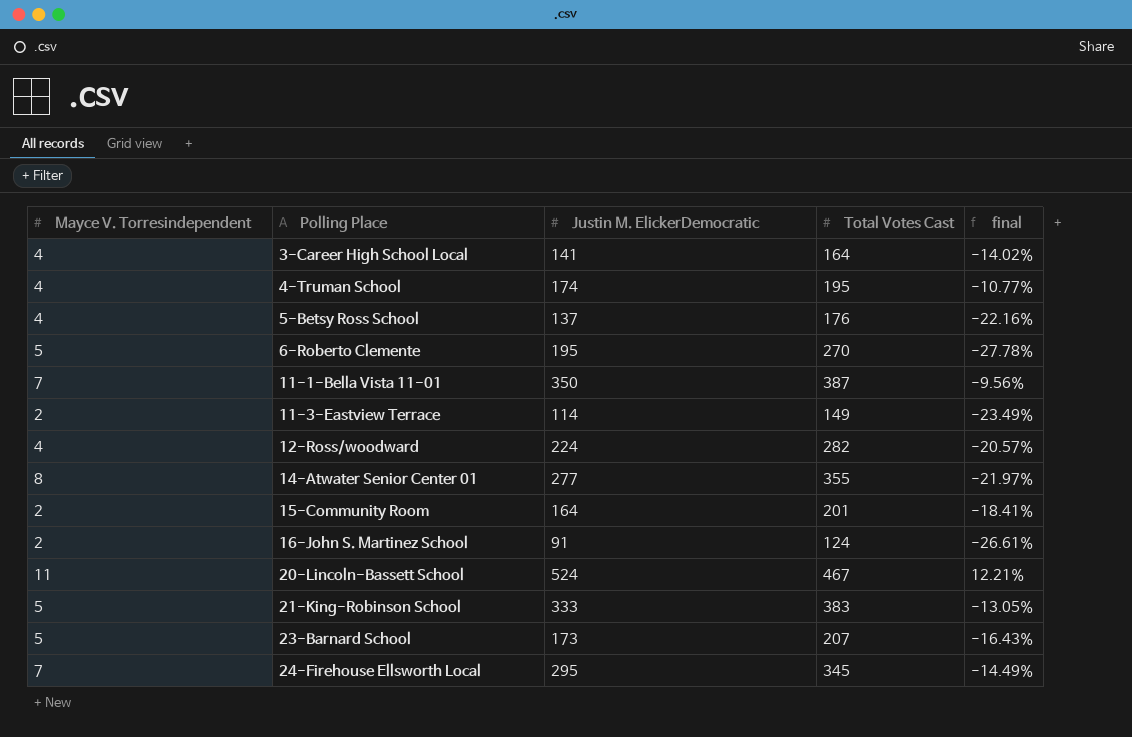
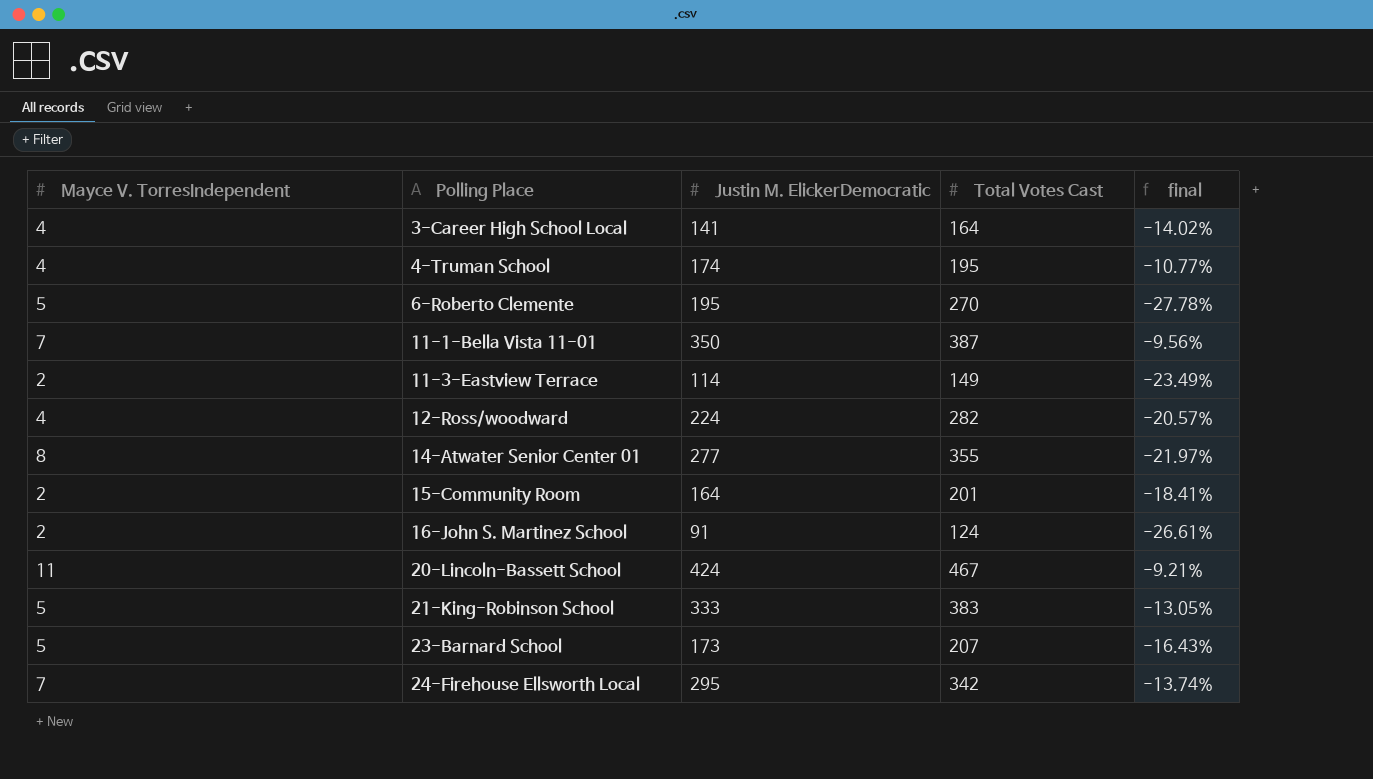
column name: Mayce V. Torresindependent -> Mayce V. TorresIndependent
row 5-Betsy Ross School: 4 | 137 | 176 | -22.16% -> none
20-Lincoln-Bassett School | Justin M. ElickerDemocratic: 524 -> 424
20-Lincoln-Bassett School | final: 12.21% -> -9.21%
24-Firehouse Ellsworth Local | Total Votes Cast: 345 -> 342
24-Firehouse Ellsworth Local | final: -14.49% -> -13.74%

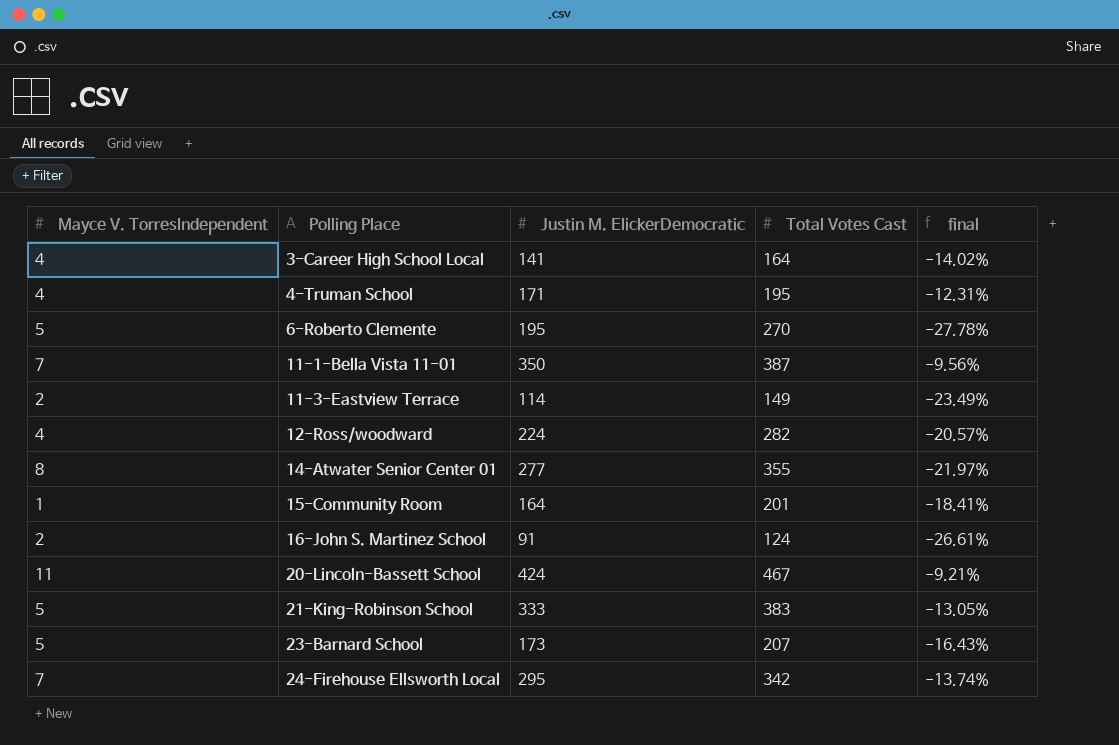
4-Truman School | Justin M. ElickerDemocratic: 174 -> 171
4-Truman School | final: -10.77% -> -12.31%
15-Community Room | Mayce V. TorresIndependent: 2 -> 1

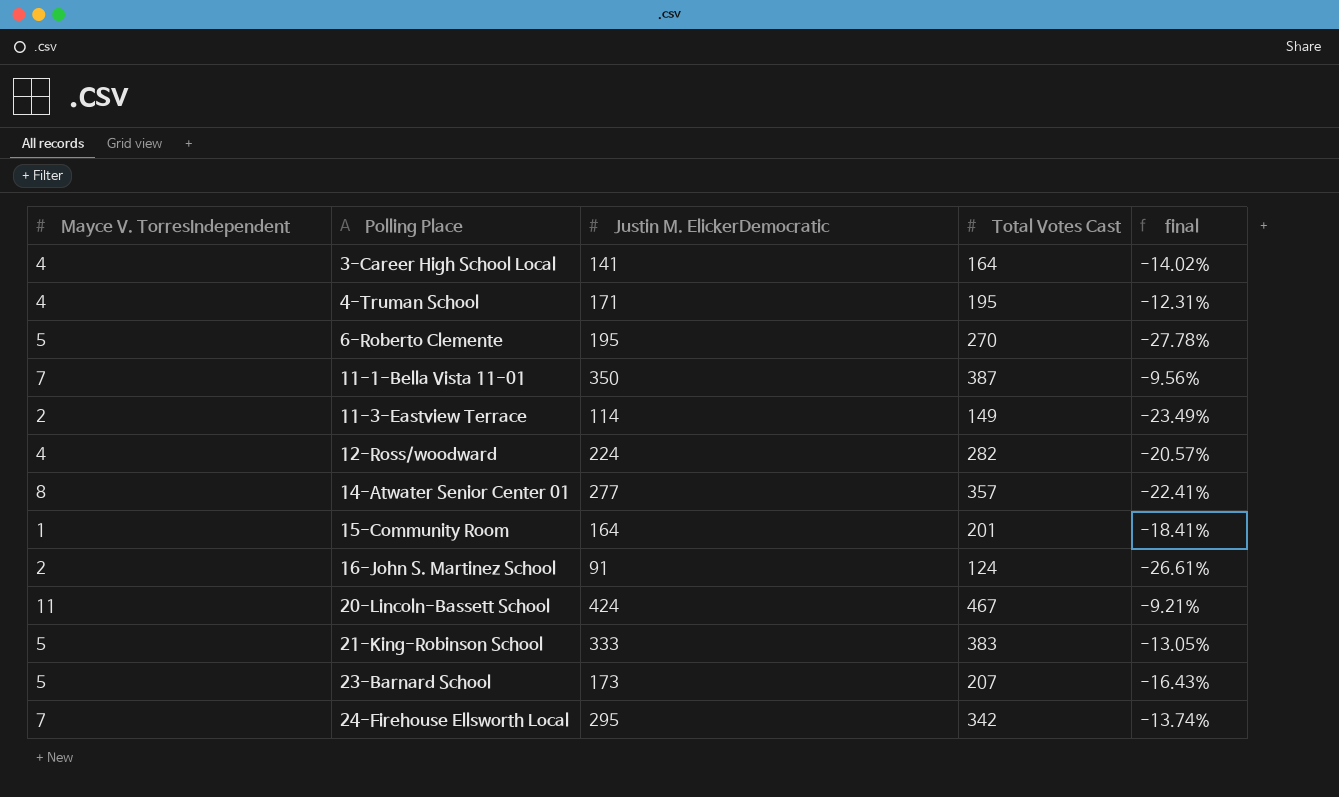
14-Atwater Senior Center 01 | Total Votes Cast: 355 -> 357
14-Atwater Senior Center 01 | final: -21.97% -> -22.41%

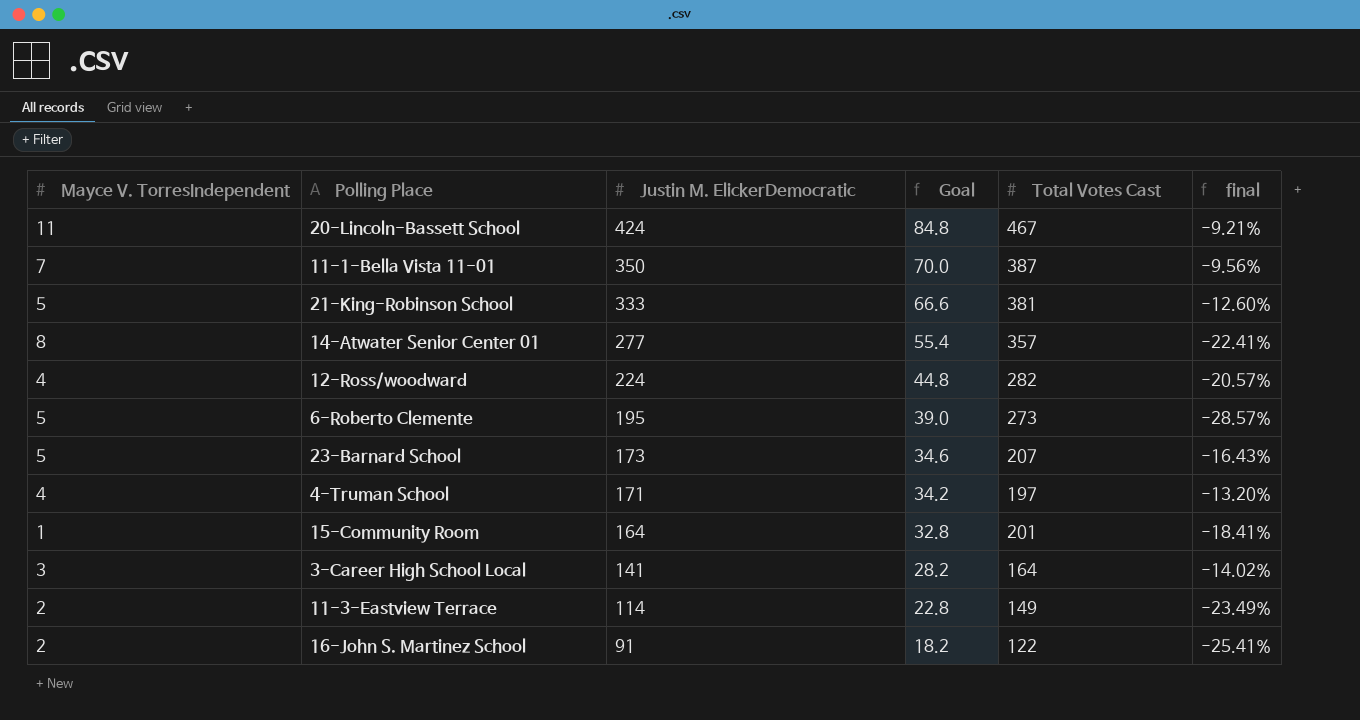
row order: Polling Place ascending -> Justin M. ElickerDemocratic descending
column Goal | formula: none -> [Justin M. ElickerDemocratic] * 0.2
row 24-Firehouse Ellsworth Local: 7 | 295 | 342 | -13.74% -> none
21-King-Robinson School | Total Votes Cast: 383 -> 381
21-King-Robinson School | final: -13.05% -> -12.60%
6-Roberto Clemente | Total Votes Cast: 270 -> 273
6-Roberto Clemente | final: -27.78% -> -28.57%
4-Truman School | Total Votes Cast: 195 -> 197
4-Truman School | final: -12.31% -> -13.20%
3-Career High School Local | Mayce V. TorresIndependent: 4 -> 3
16-John S. Martinez School | Total Votes Cast: 124 -> 122
16-John S. Martinez School | final: -26.61% -> -25.41%

